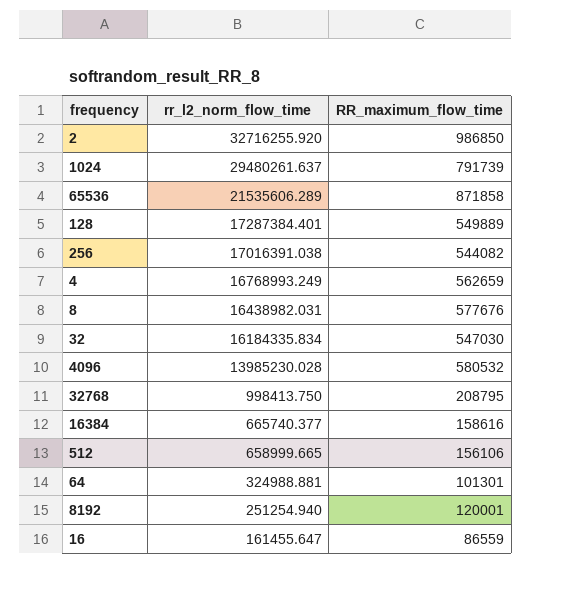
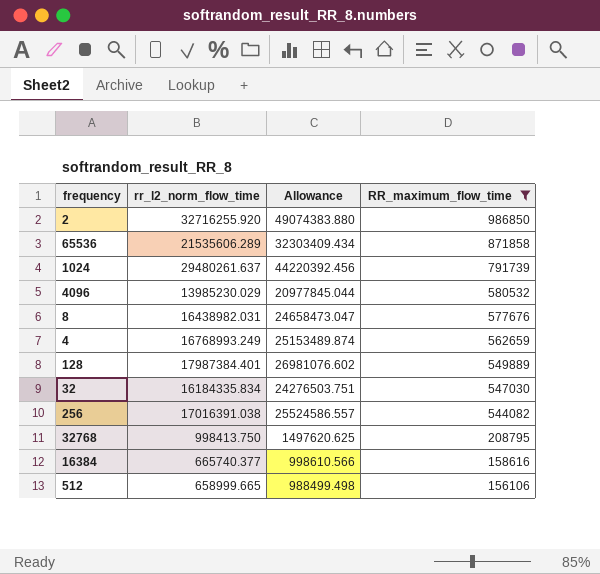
filter: none -> RR_maximum_flow_time >= 156106
row order: rr_l2_norm_flow_time descending -> RR_maximum_flow_time descending
column Allowance | formula: none -> [rr_l2_norm_flow_time] * 1.5
4096 | rr_l2_norm_flow_time: 13985230.028 -> 13985230.029
128 | rr_l2_norm_flow_time: 17287384.401 -> 17987384.401

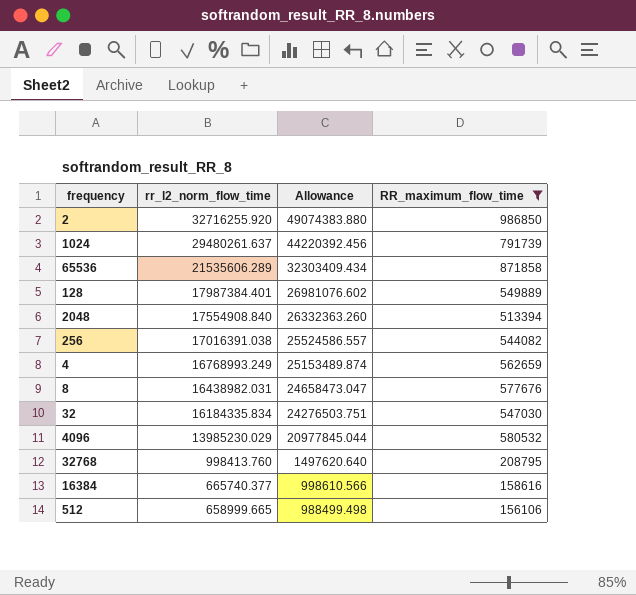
row order: RR_maximum_flow_time descending -> rr_l2_norm_flow_time descending
row 2048: none -> 17554908.840 | 26332363.260 | 513394
32768 | rr_l2_norm_flow_time: 998413.750 -> 998413.760
32768 | Allowance: 1497620.625 -> 1497620.640

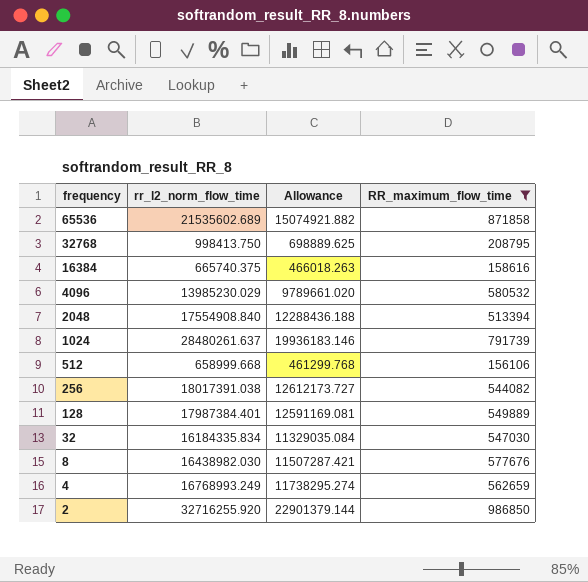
row order: rr_l2_norm_flow_time descending -> frequency descending
column Allowance | formula: [rr_l2_norm_flow_time] * 1.5 -> [rr_l2_norm_flow_time] * 0.7
65536 | rr_l2_norm_flow_time: 21535606.289 -> 21535602.689
32768 | rr_l2_norm_flow_time: 998413.760 -> 998413.750
16384 | rr_l2_norm_flow_time: 665740.377 -> 665740.375
1024 | rr_l2_norm_flow_time: 29480261.637 -> 28480261.637
512 | rr_l2_norm_flow_time: 658999.665 -> 658999.668
256 | rr_l2_norm_flow_time: 17016391.038 -> 18017391.038
8 | rr_l2_norm_flow_time: 16438982.031 -> 16438982.030

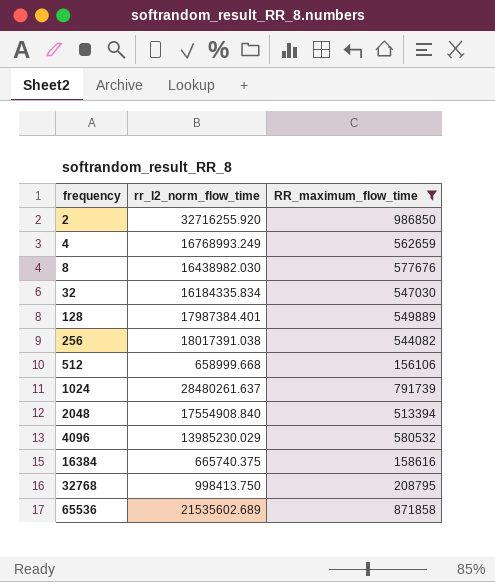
row order: frequency descending -> frequency ascending
column Allowance | formula: [rr_l2_norm_flow_time] * 0.7 -> none

